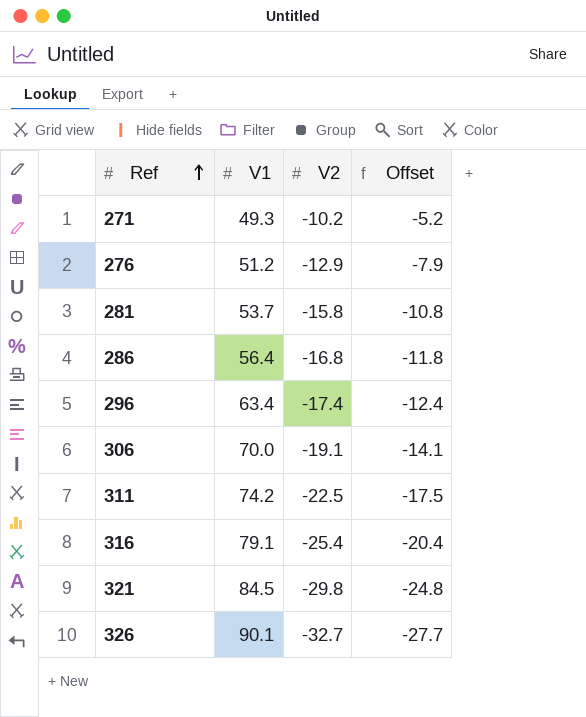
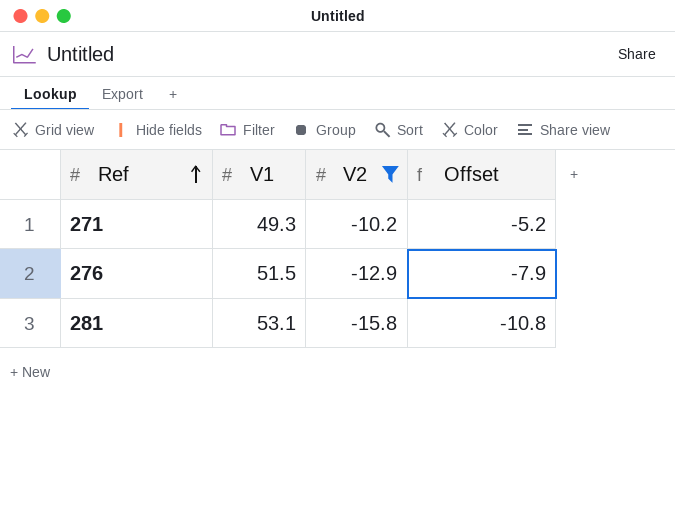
filter: none -> V2 >= -15.8
276 | V1: 51.2 -> 51.5
281 | V1: 53.7 -> 53.1

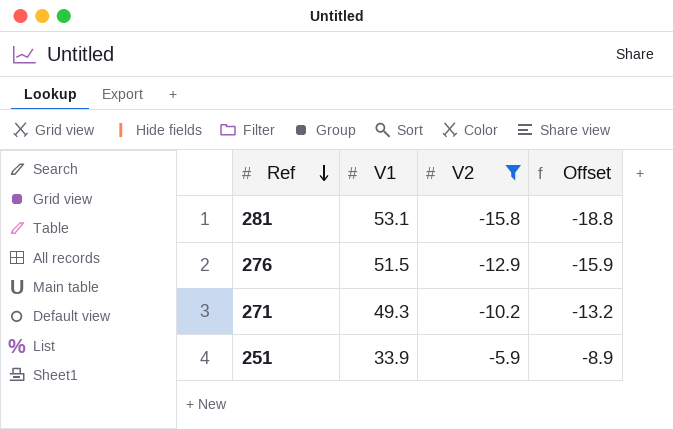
row order: Ref ascending -> Ref descending
column Offset | formula: [V2] + 5 -> [V2] - 3
row 251: none -> 33.9 | -5.9 | -8.9

